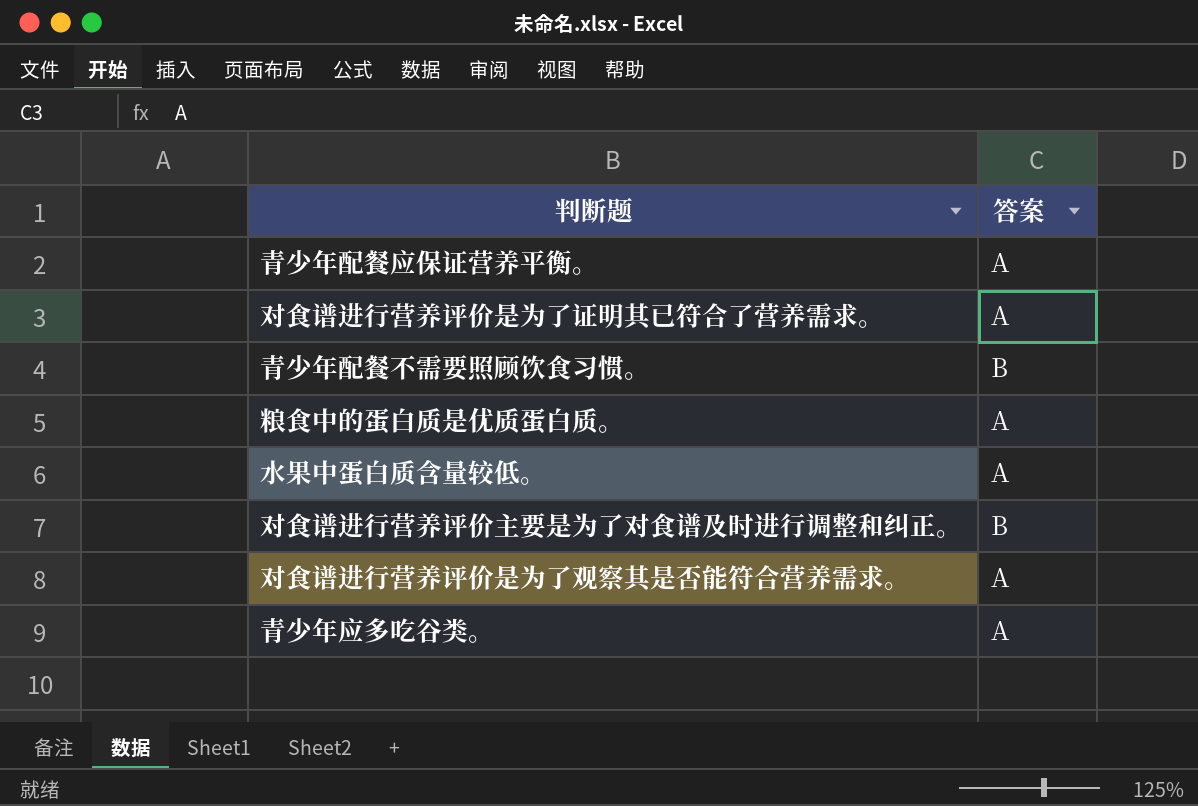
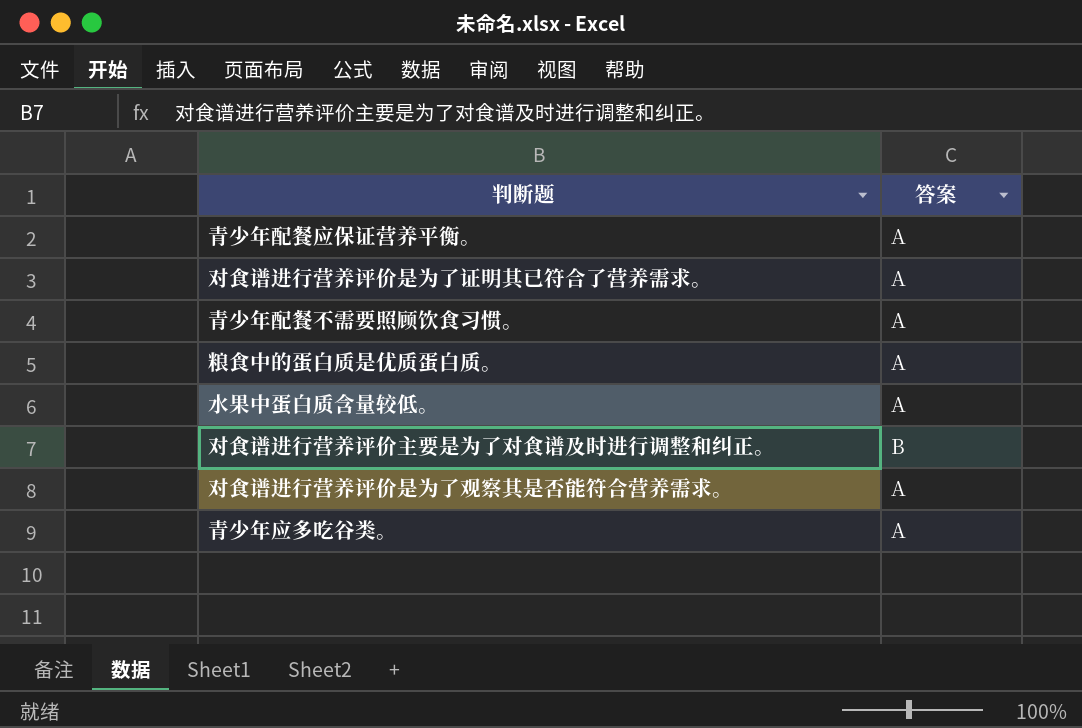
青少年配餐不需要照顾饮食习惯。 | 答案: B -> A

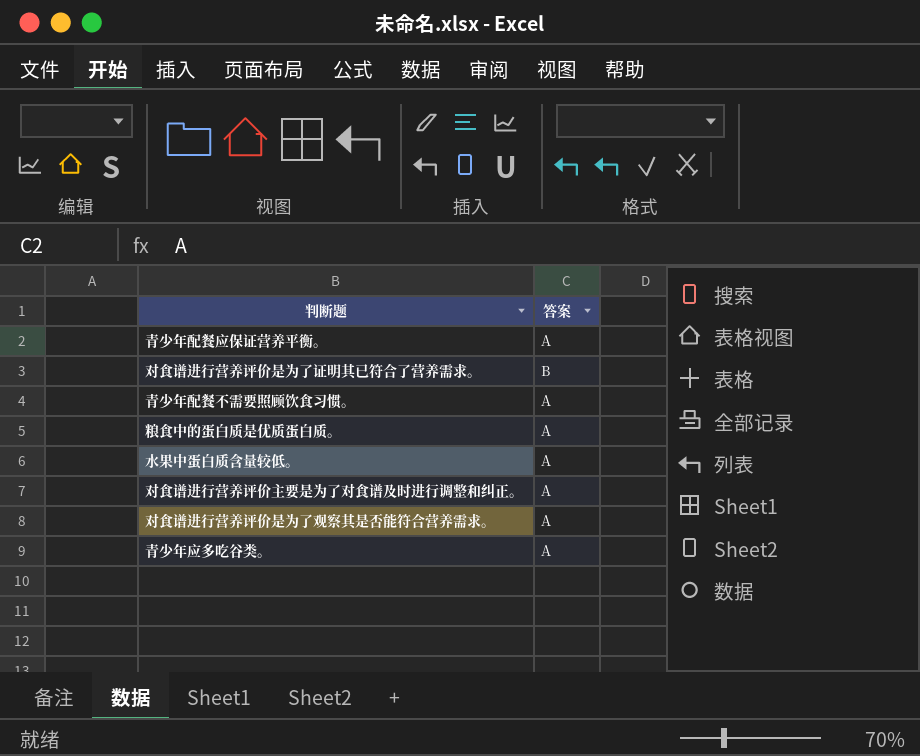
对食谱进行营养评价是为了证明其已符合了营养需求。 | 答案: A -> B
对食谱进行营养评价主要是为了对食谱及时进行调整和纠正。 | 答案: B -> A

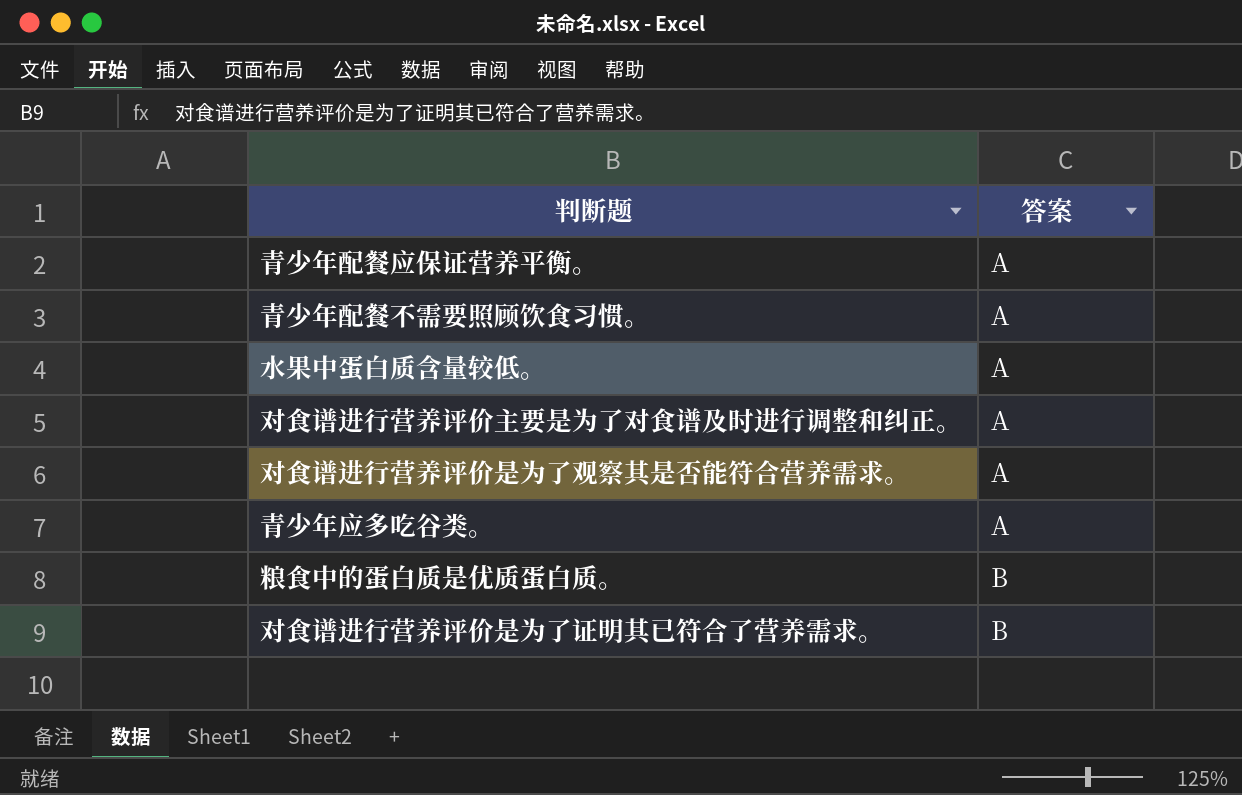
row order: none -> 答案 ascending
粮食中的蛋白质是优质蛋白质。 | 答案: A -> B

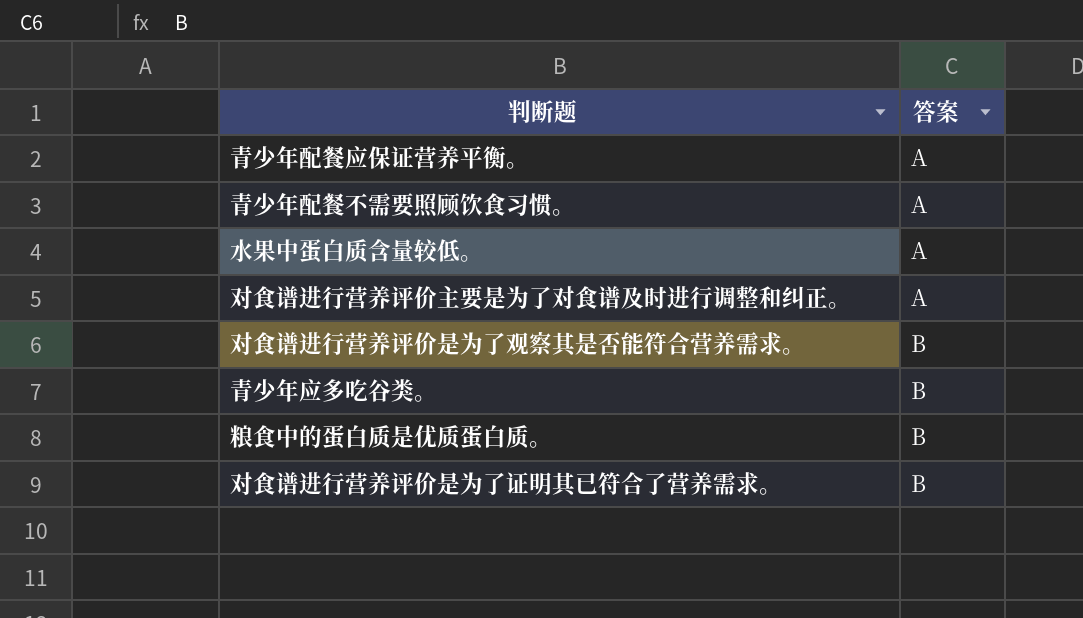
对食谱进行营养评价是为了观察其是否能符合营养需求。 | 答案: A -> B
青少年应多吃谷类。 | 答案: A -> B

